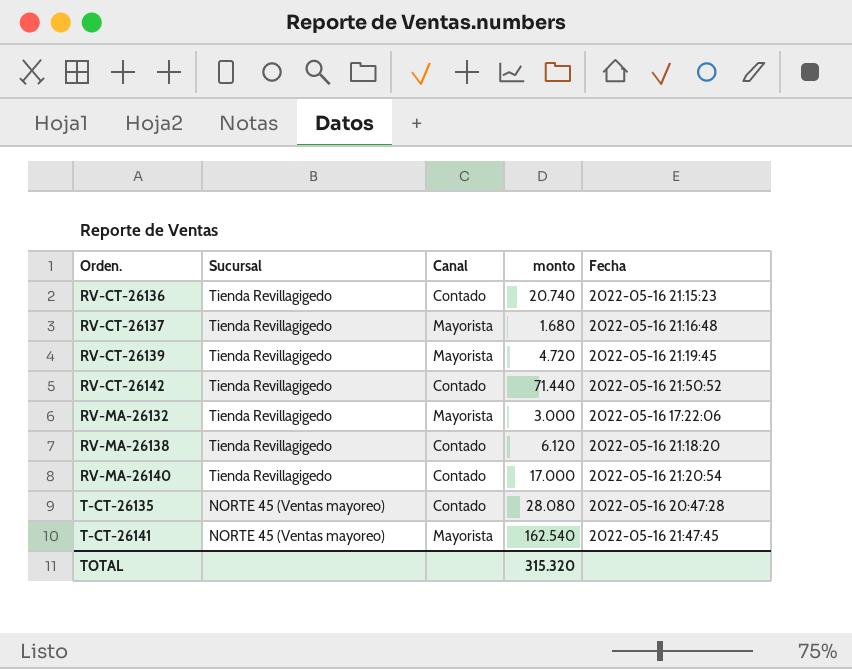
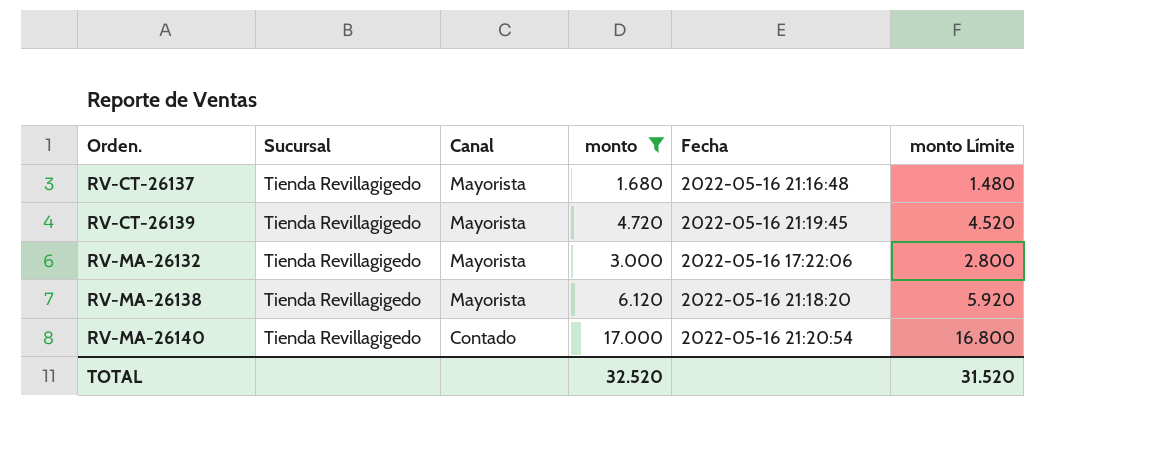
filter: none -> monto <= 17.000
column monto Límite | formula: none -> [monto] - 200
RV-MA-26138 | Canal: Contado -> Mayorista
TOTAL | monto: 315.320 -> 32.520

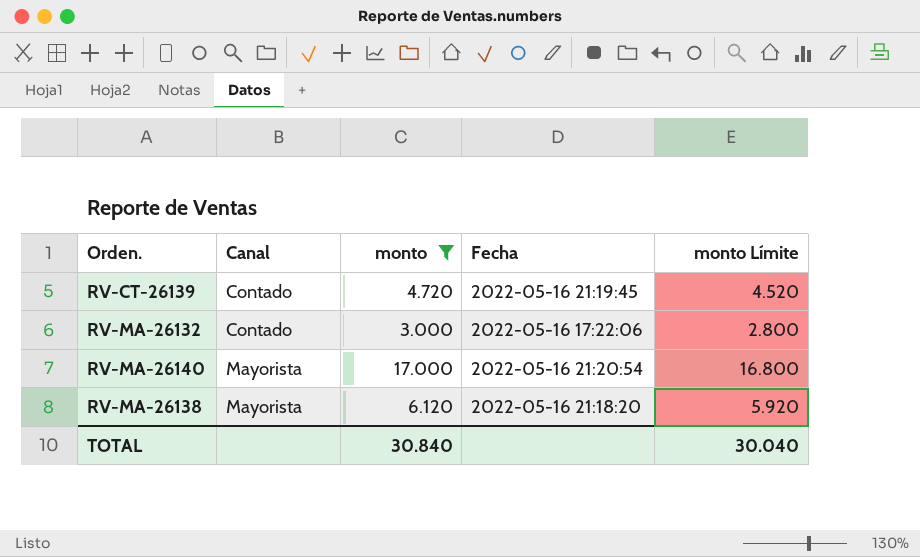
row order: Orden. ascending -> Canal ascending
column Sucursal | position: 2 -> none
row RV-CT-26137: Tienda Revillagigedo | Mayorista | 1.680 | 2022-05-16 21:16:48 | 1.480 -> none
RV-CT-26139 | Canal: Mayorista -> Contado
RV-MA-26132 | Canal: Mayorista -> Contado
RV-MA-26140 | Canal: Contado -> Mayorista
TOTAL | monto: 32.520 -> 30.840
TOTAL | monto Límite: 31.520 -> 30.040

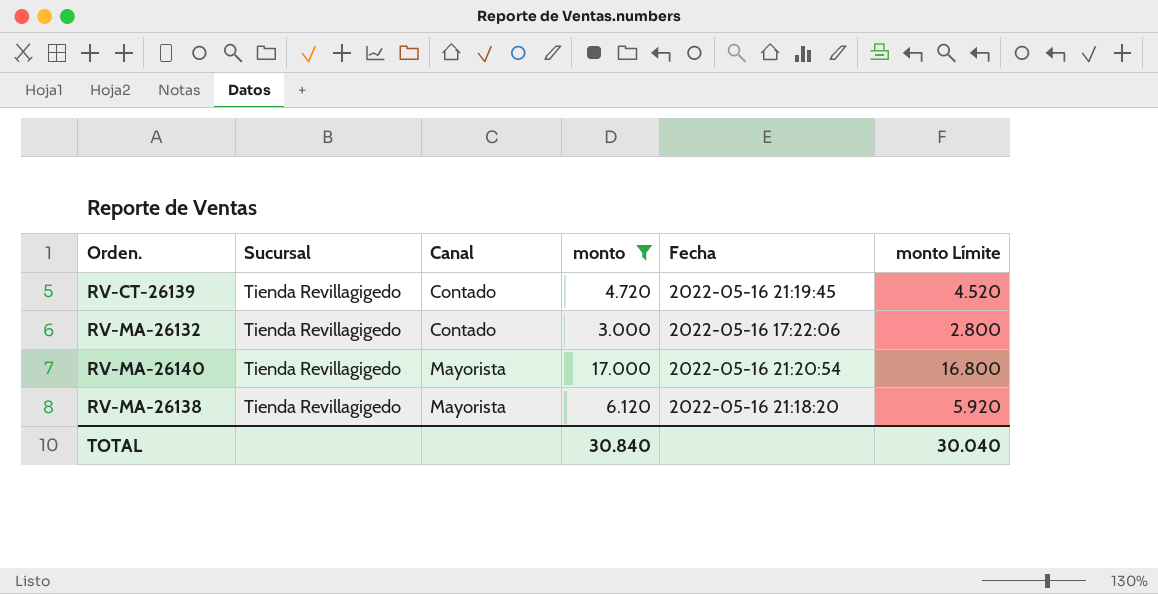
column Sucursal | position: none -> 2

